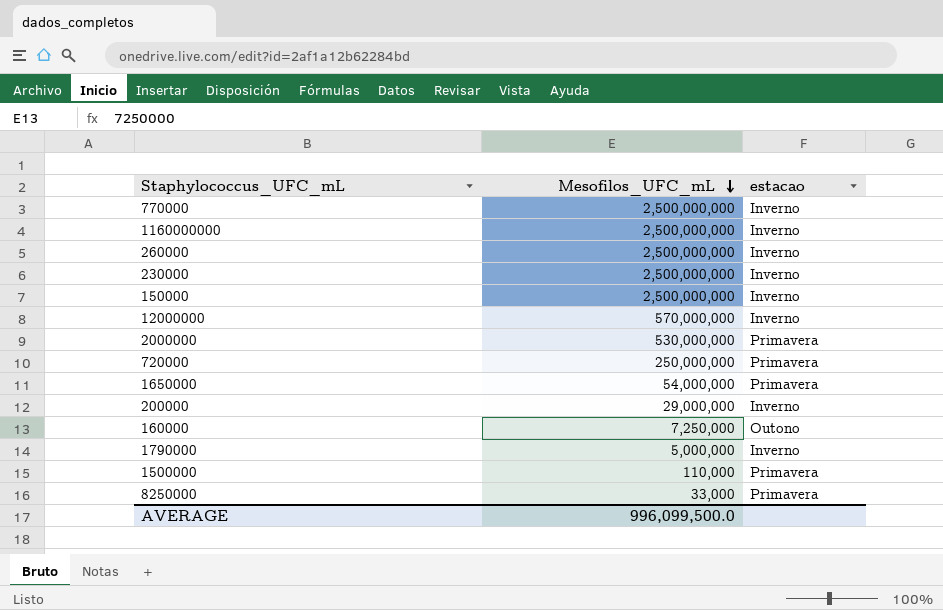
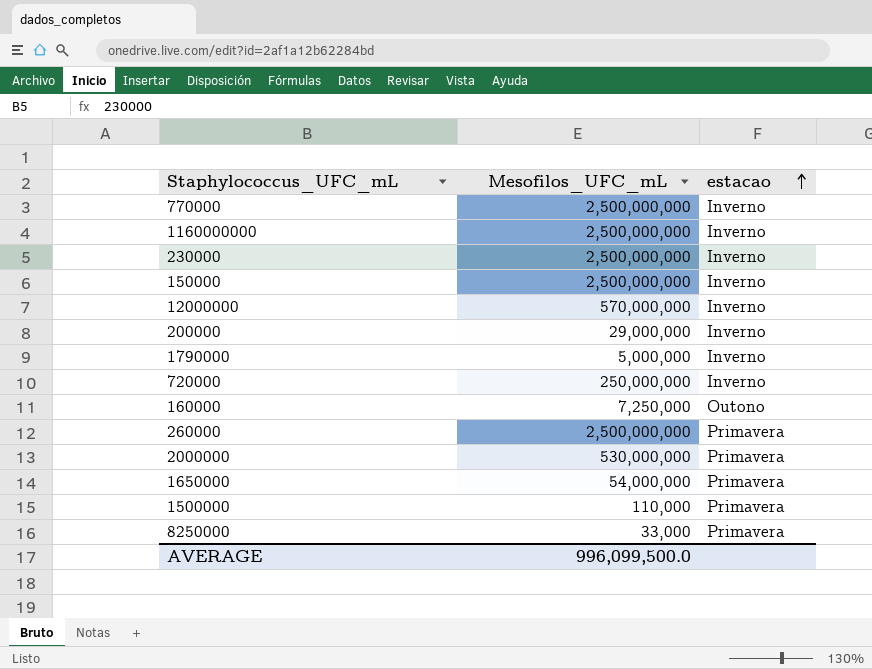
row order: Mesofilos_UFC_mL descending -> estacao ascending
720000 | estacao: Primavera -> Inverno
260000 | estacao: Inverno -> Primavera

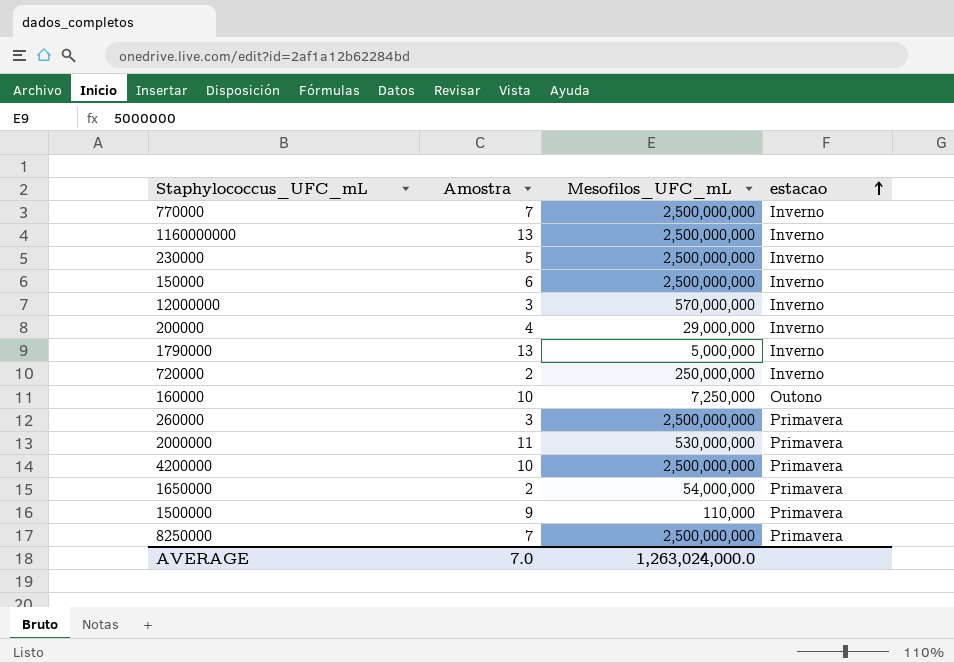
column Amostra | position: none -> 2
row 4200000: none -> 10 | 2,500,000,000 | Primavera
8250000 | Mesofilos_UFC_mL: 33,000 -> 2,500,000,000
AVERAGE | Mesofilos_UFC_mL: 996,099,500.0 -> 1,263,024,000.0

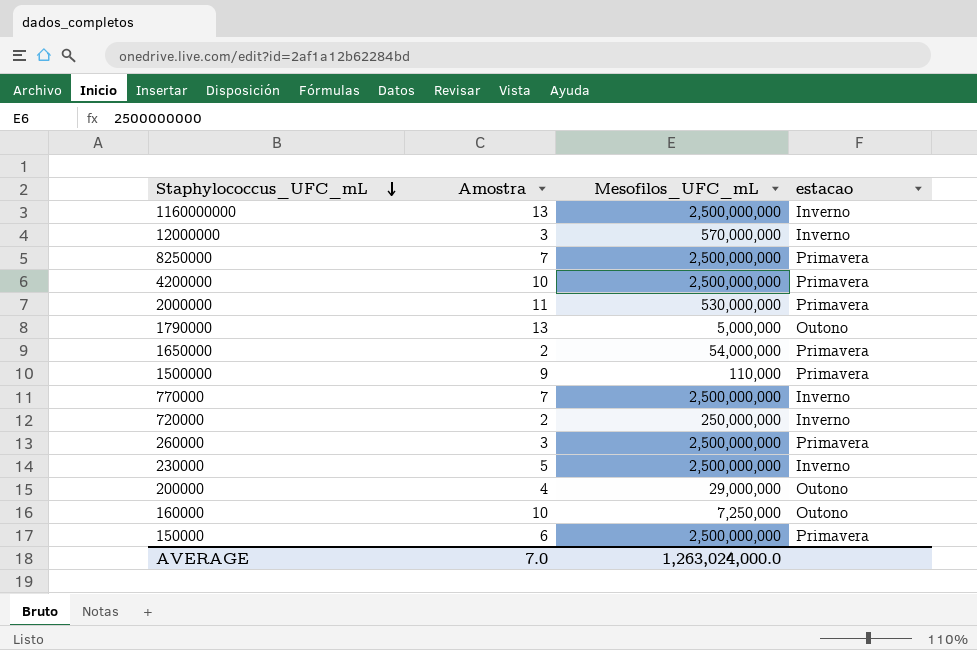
row order: estacao ascending -> Staphylococcus_UFC_mL descending
1790000 | estacao: Inverno -> Outono
200000 | estacao: Inverno -> Outono
150000 | estacao: Inverno -> Primavera

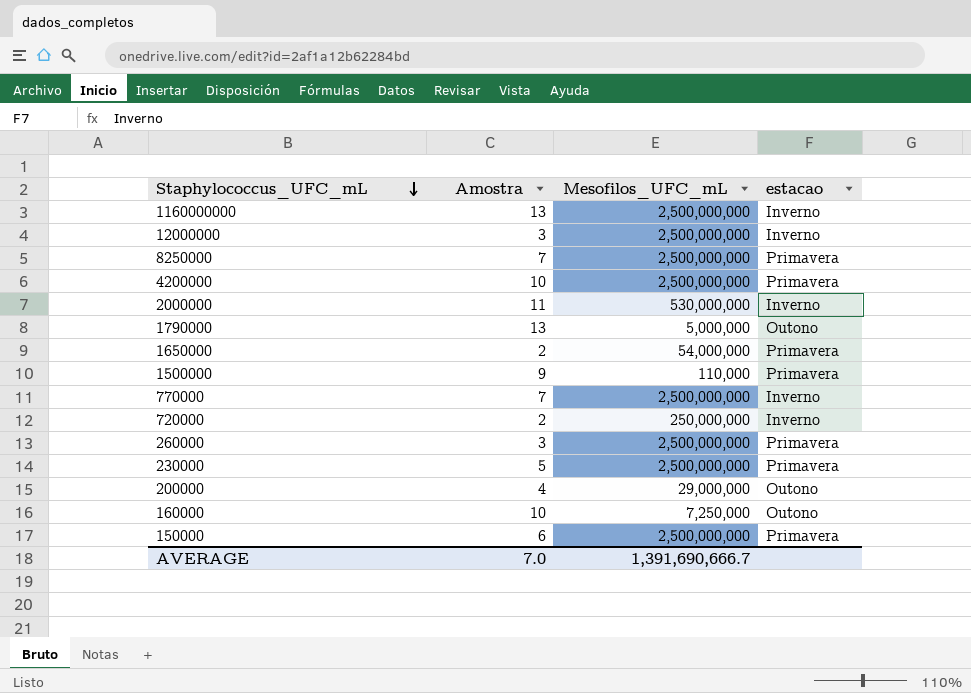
12000000 | Mesofilos_UFC_mL: 570,000,000 -> 2,500,000,000
2000000 | estacao: Primavera -> Inverno
230000 | estacao: Inverno -> Primavera
AVERAGE | Mesofilos_UFC_mL: 1,263,024,000.0 -> 1,391,690,666.7

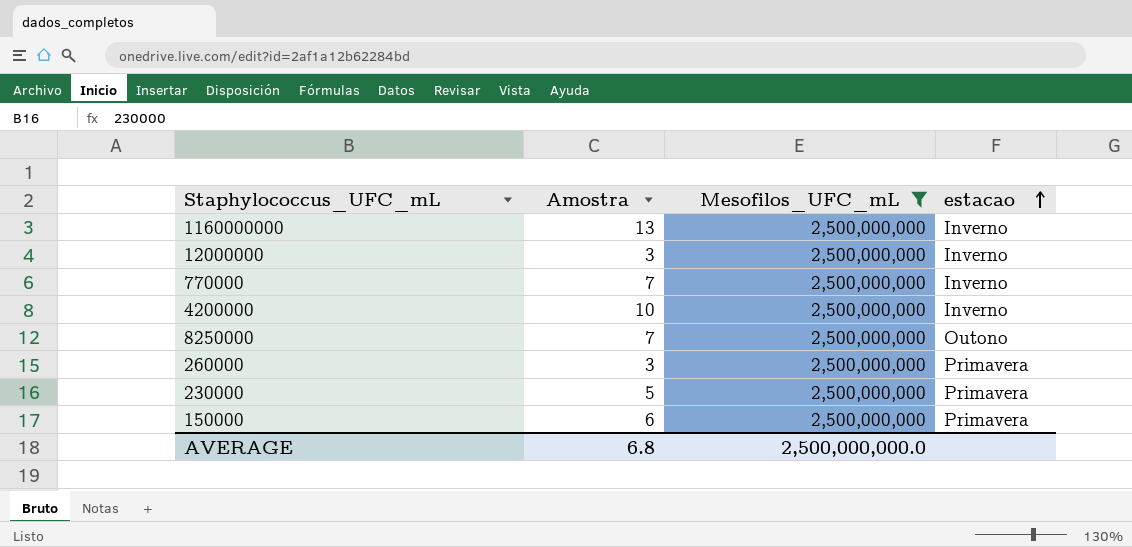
filter: none -> Mesofilos_UFC_mL = 2,500,000,000
row order: Staphylococcus_UFC_mL descending -> estacao ascending
4200000 | estacao: Primavera -> Inverno
8250000 | estacao: Primavera -> Outono
AVERAGE | Amostra: 7.0 -> 6.8
AVERAGE | Mesofilos_UFC_mL: 1,391,690,666.7 -> 2,500,000,000.0

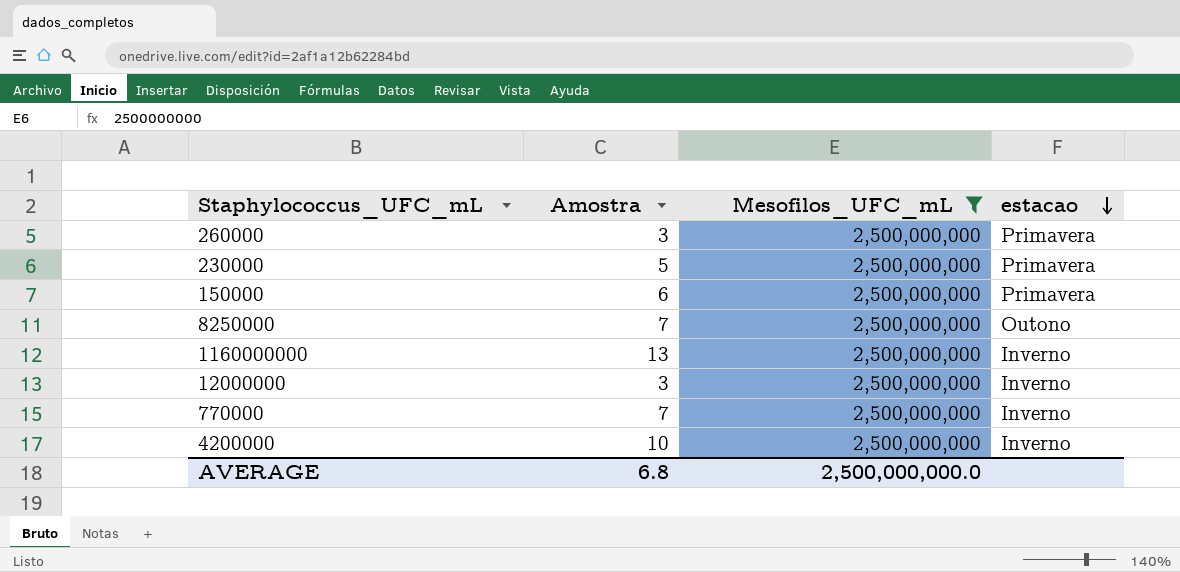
row order: estacao ascending -> estacao descending

